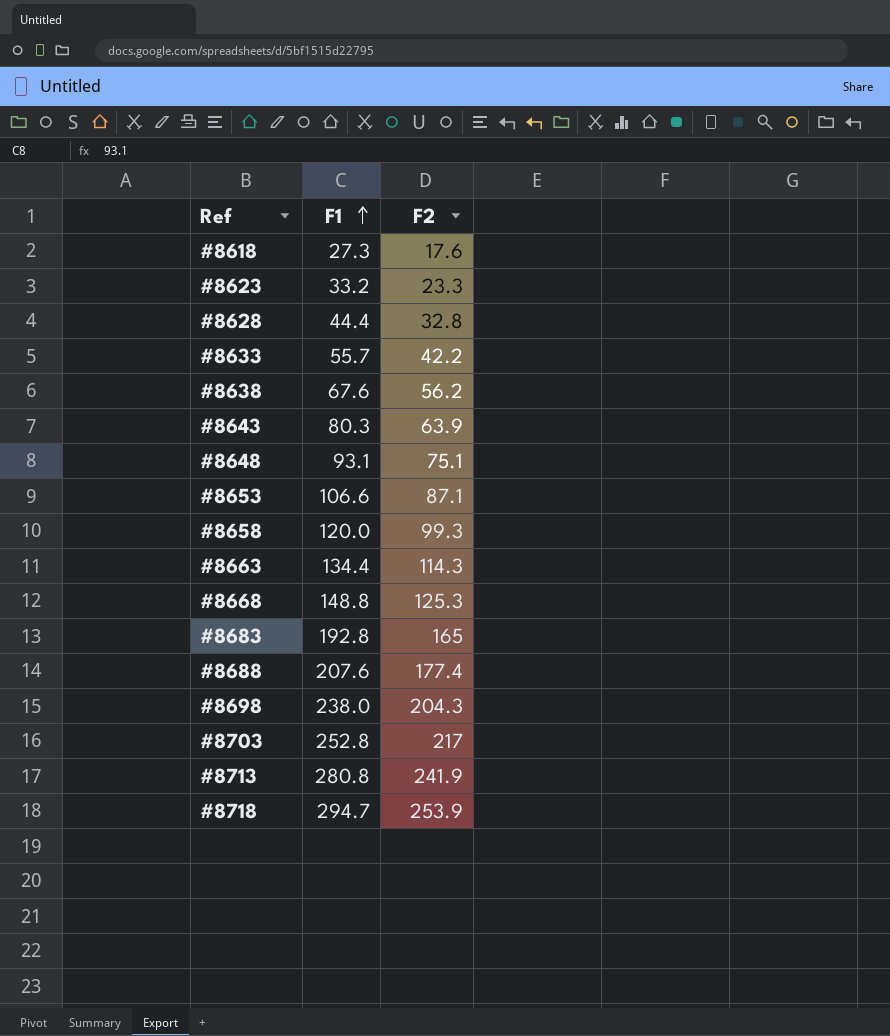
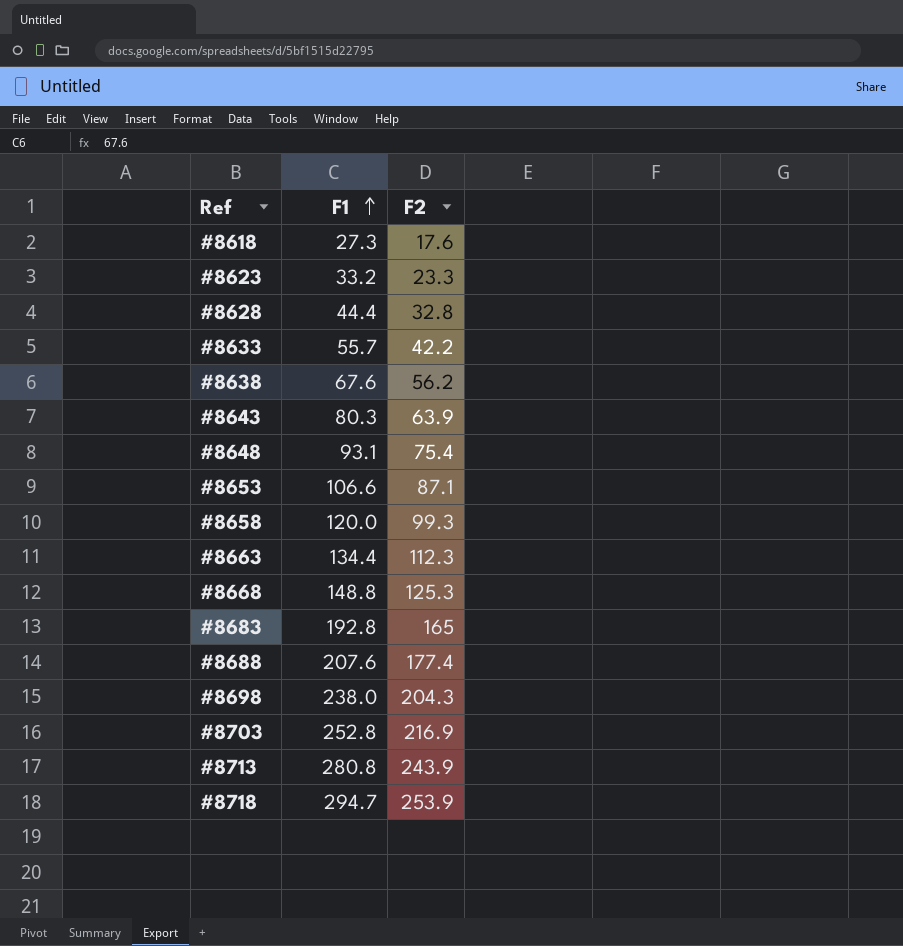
#8648 | F2: 75.1 -> 75.4
#8663 | F2: 114.3 -> 112.3
#8703 | F2: 217 -> 216.9
#8713 | F2: 241.9 -> 243.9

